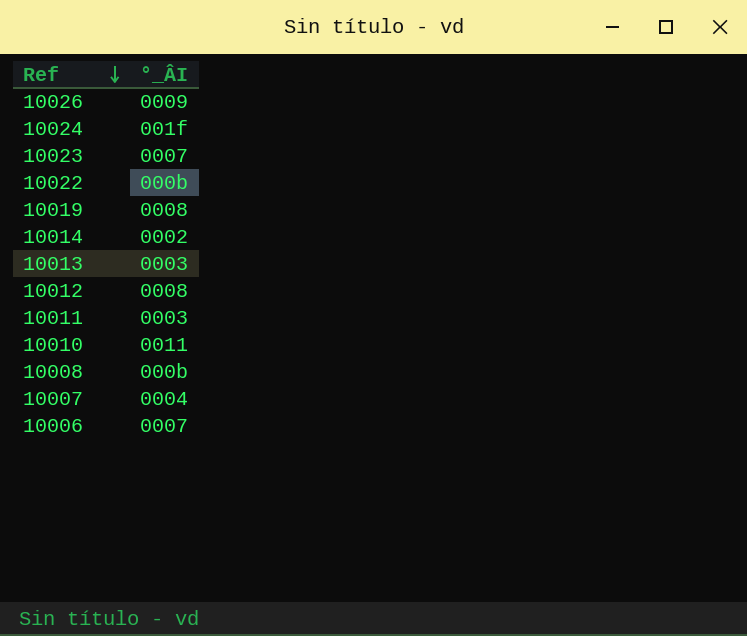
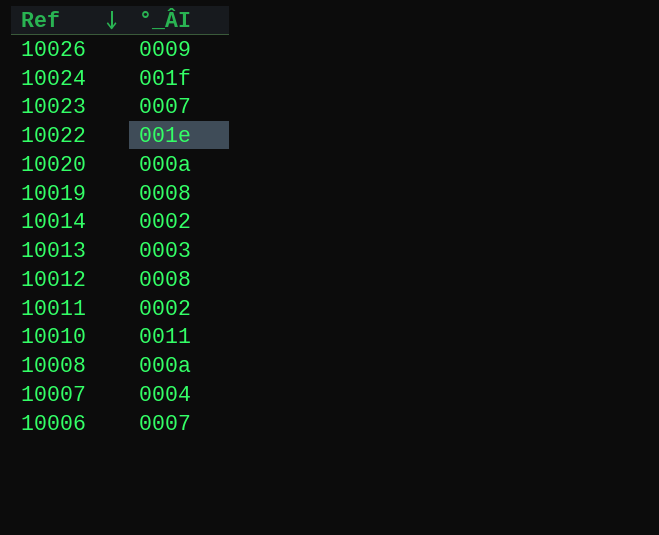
10022 | °_ÂI: 000b -> 001e
row 10020: none -> 000a
10011 | °_ÂI: 0003 -> 0002
10008 | °_ÂI: 000b -> 000a

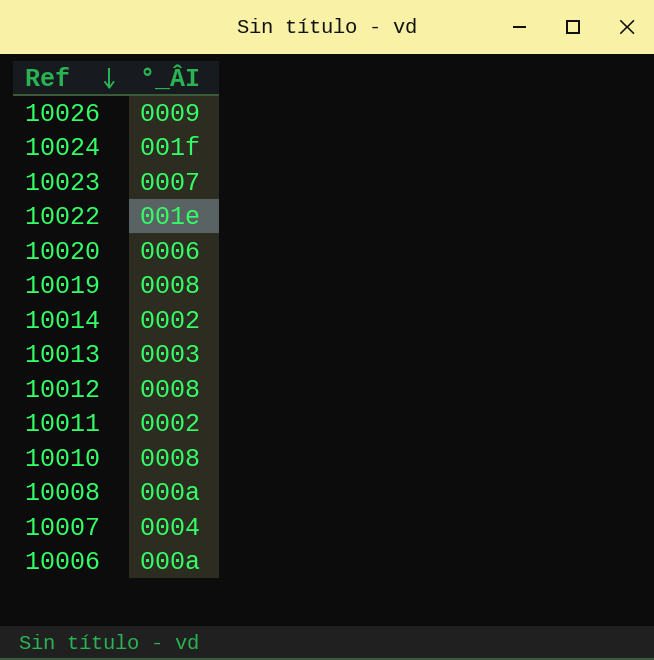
10020 | °_ÂI: 000a -> 0006
10010 | °_ÂI: 0011 -> 0008
10006 | °_ÂI: 0007 -> 000a

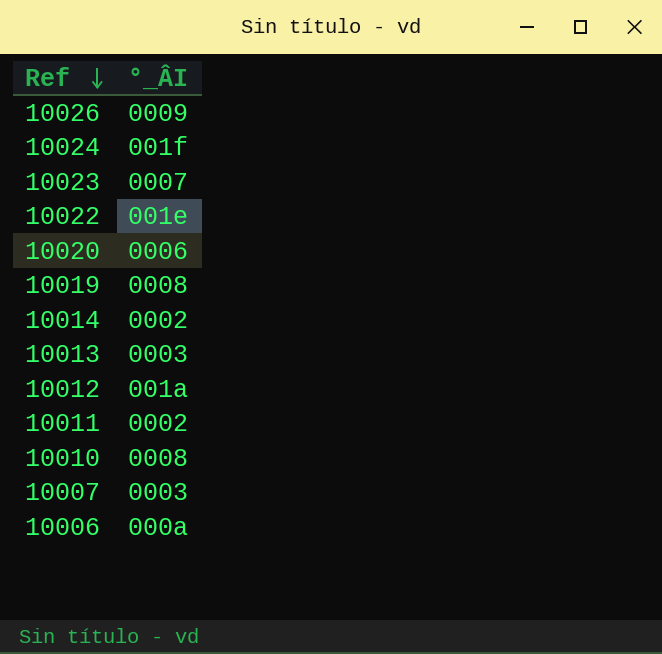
row 10008: 000a -> none
10012 | °_ÂI: 0008 -> 001a
10007 | °_ÂI: 0004 -> 0003

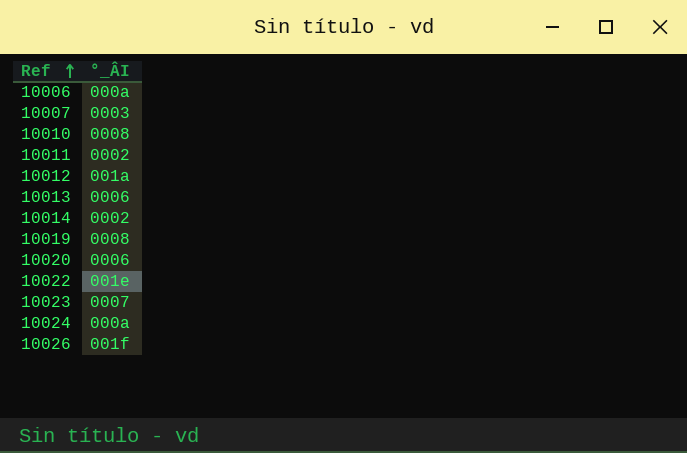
row order: Ref descending -> Ref ascending
10013 | °_ÂI: 0003 -> 0006
10024 | °_ÂI: 001f -> 000a
10026 | °_ÂI: 0009 -> 001f

